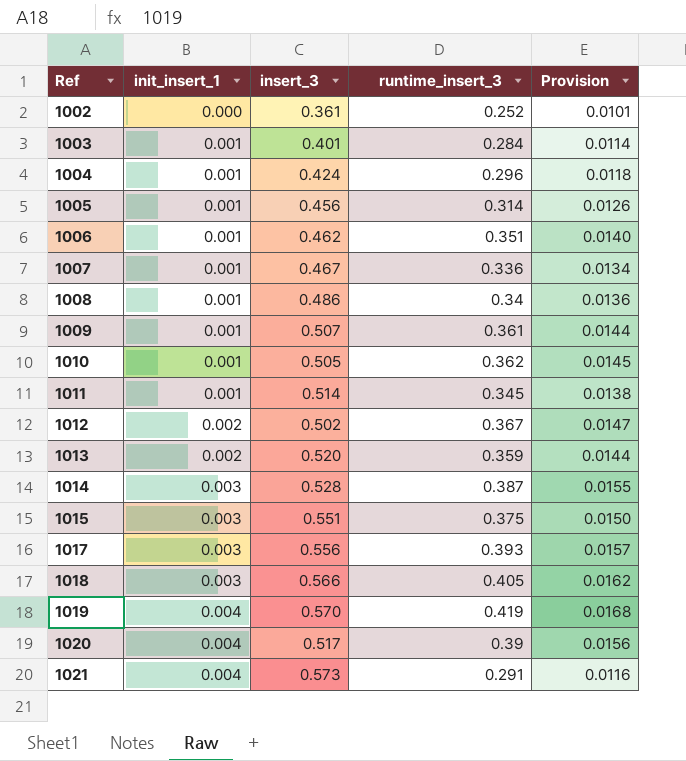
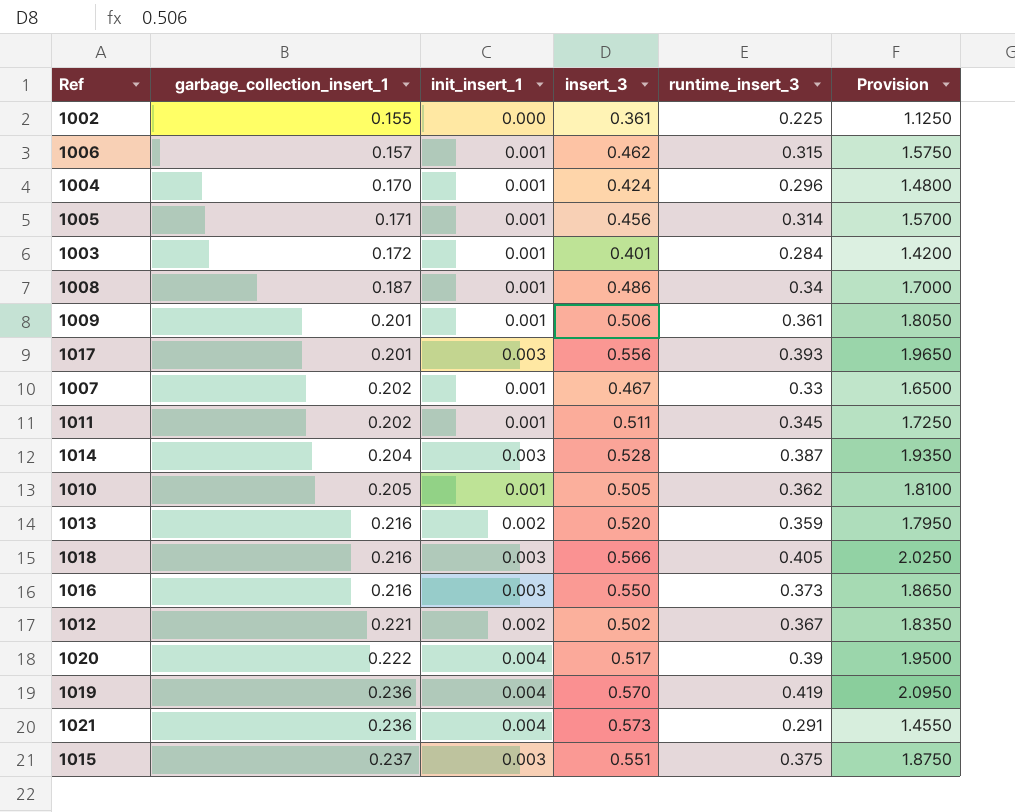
row order: Ref ascending -> garbage_collection_insert_1 ascending
column garbage_collection_insert_1 | position: none -> 2
column Provision | formula: [runtime_insert_3] * 0.04 -> [runtime_insert_3] * 5
1002 | runtime_insert_3: 0.252 -> 0.225
1006 | runtime_insert_3: 0.351 -> 0.315
1009 | insert_3: 0.507 -> 0.506
1007 | runtime_insert_3: 0.336 -> 0.33
1011 | insert_3: 0.514 -> 0.511
row 1016: none -> 0.216 | 0.003 | 0.550 | 0.373 | 1.8650

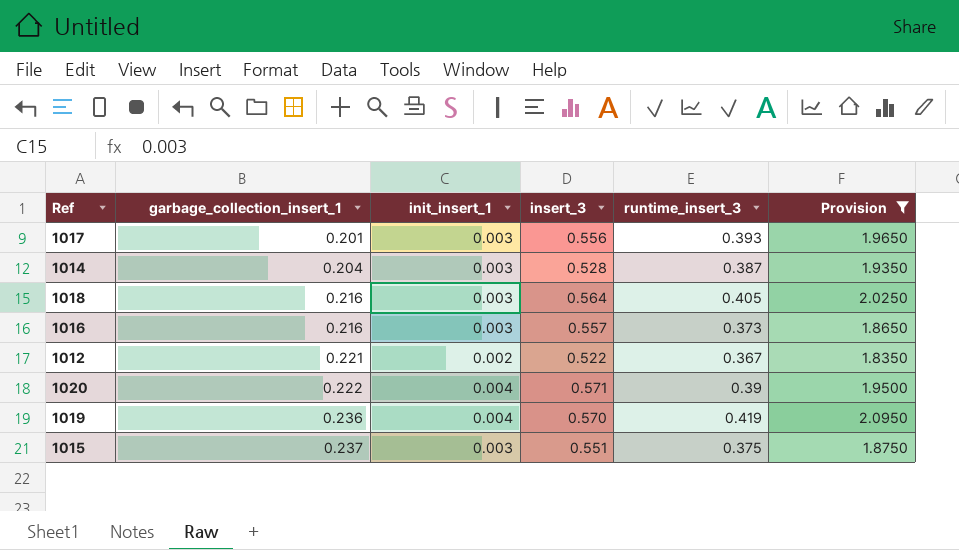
filter: none -> Provision >= 1.8350
1018 | insert_3: 0.566 -> 0.564
1016 | insert_3: 0.550 -> 0.557
1012 | insert_3: 0.502 -> 0.522
1020 | insert_3: 0.517 -> 0.571

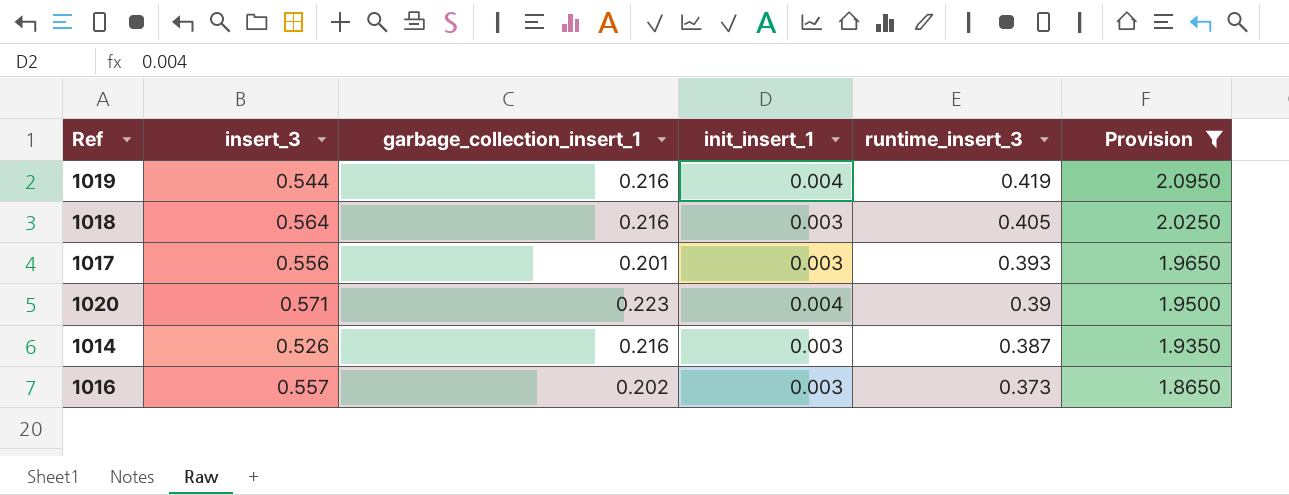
row order: garbage_collection_insert_1 ascending -> runtime_insert_3 descending
column insert_3 | position: 4 -> 2
row 1012: 0.221 | 0.002 | 0.522 | 0.367 | 1.8350 -> none
row 1015: 0.237 | 0.003 | 0.551 | 0.375 | 1.8750 -> none
1019 | insert_3: 0.570 -> 0.544
1019 | garbage_collection_insert_1: 0.236 -> 0.216
1020 | garbage_collection_insert_1: 0.222 -> 0.223
1014 | insert_3: 0.528 -> 0.526
1014 | garbage_collection_insert_1: 0.204 -> 0.216
1016 | garbage_collection_insert_1: 0.216 -> 0.202

